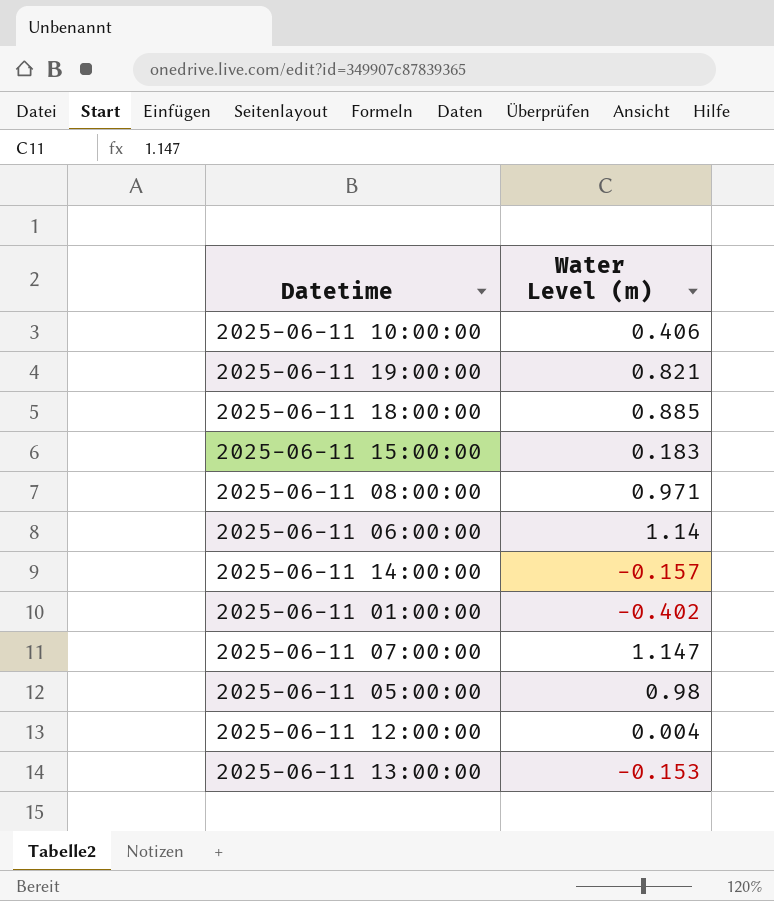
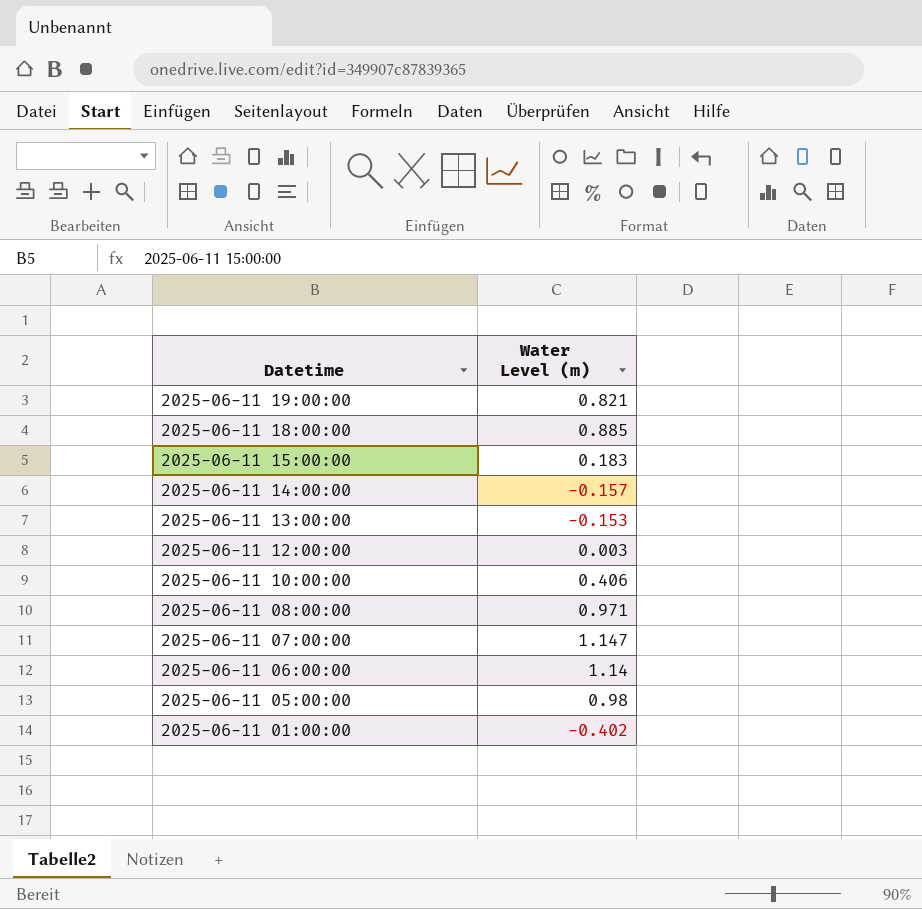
row order: none -> Datetime descending
2025-06-11 12:00:00 | Water Level (m): 0.004 -> 0.003

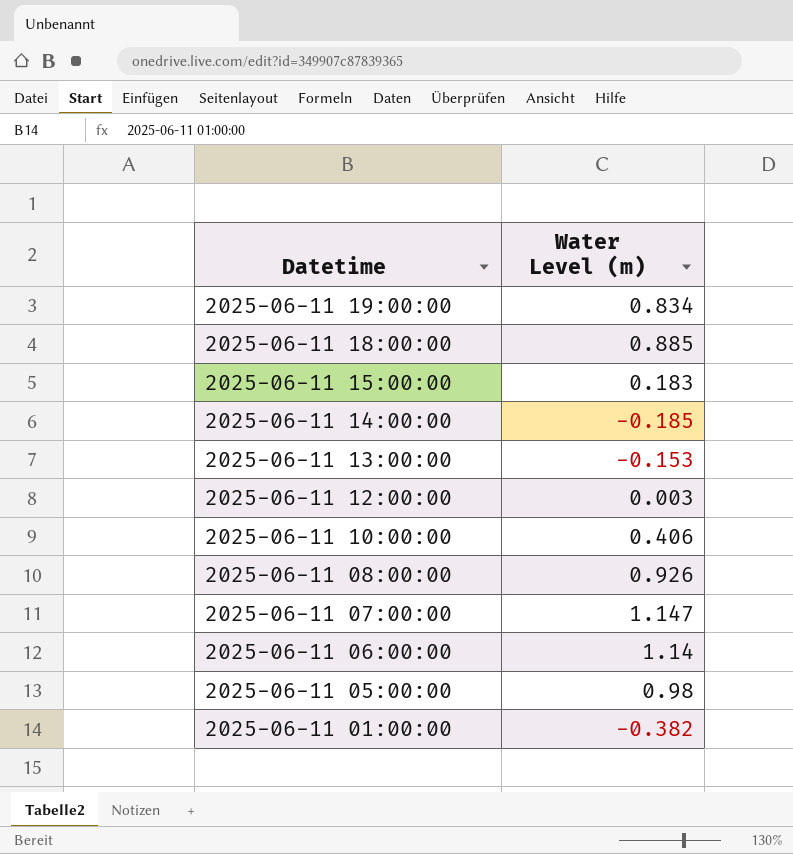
2025-06-11 19:00:00 | Water Level (m): 0.821 -> 0.834
2025-06-11 14:00:00 | Water Level (m): -0.157 -> -0.185
2025-06-11 08:00:00 | Water Level (m): 0.971 -> 0.926
2025-06-11 01:00:00 | Water Level (m): -0.402 -> -0.382

